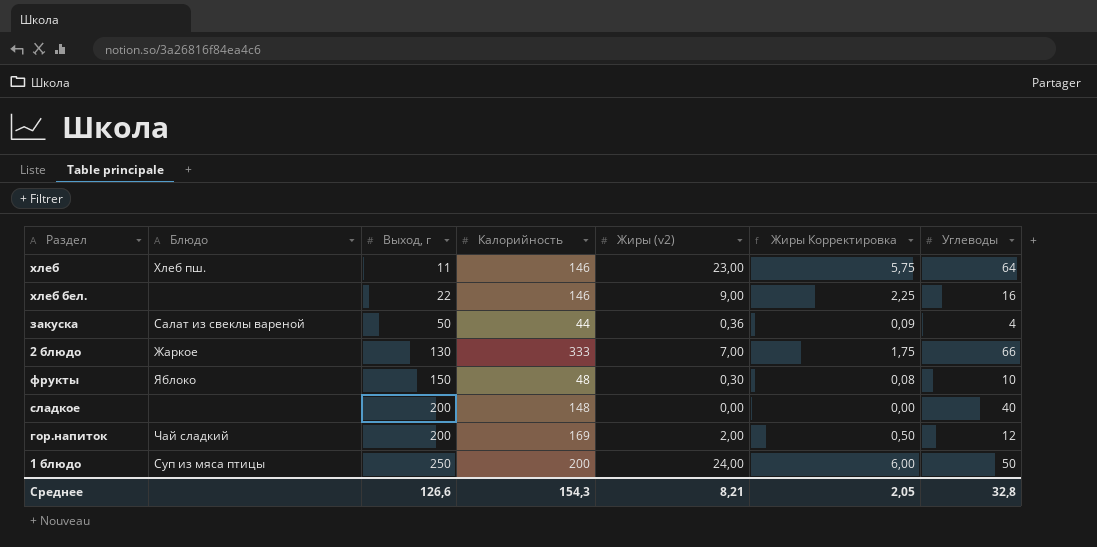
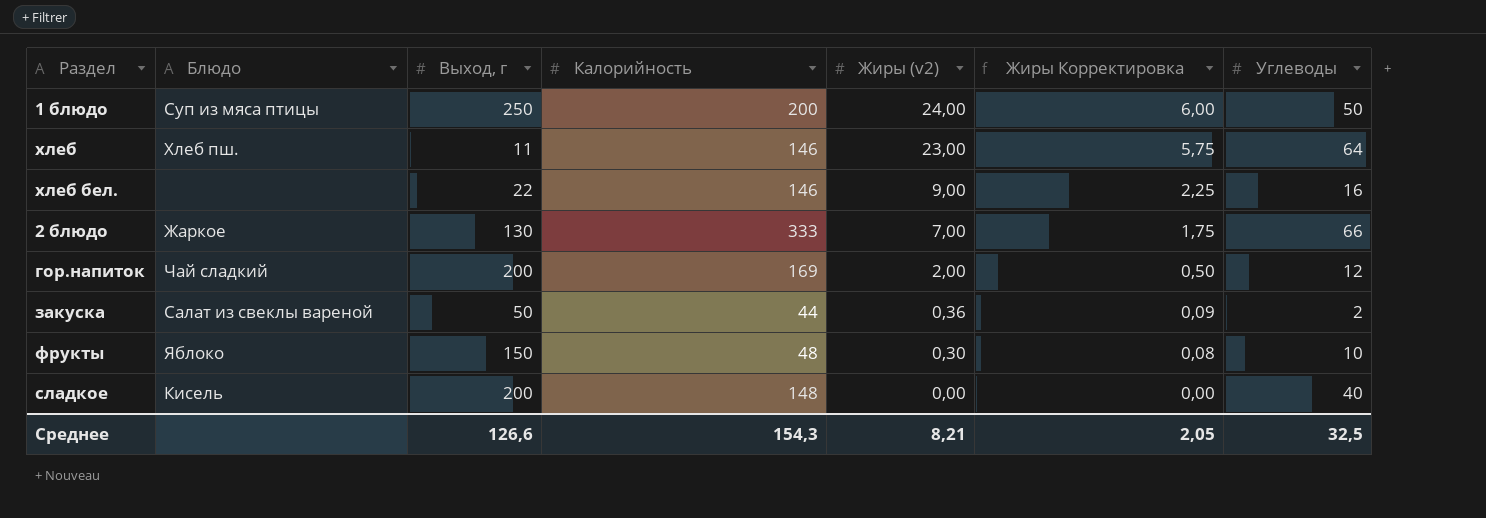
row order: Выход, г ascending -> Жиры (v2) descending
закуска | Углеводы: 4 -> 2
сладкое | Блюдо: none -> Кисель
Среднее | Углеводы: 32,8 -> 32,5

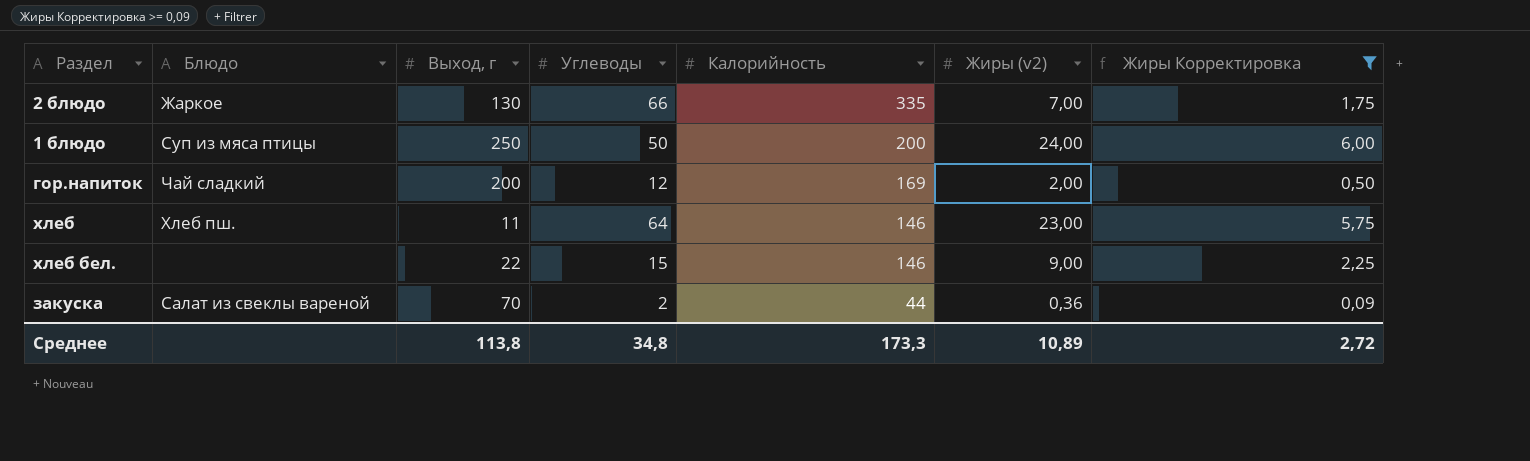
filter: none -> Жиры Корректировка >= 0,09
row order: Жиры (v2) descending -> Калорийность descending
column Углеводы | position: 7 -> 4
2 блюдо | Калорийность: 333 -> 335
хлеб бел. | Углеводы: 16 -> 15
закуска | Выход, г: 50 -> 70
Среднее | Выход, г: 126,6 -> 113,8
Среднее | Углеводы: 32,5 -> 34,8
Среднее | Калорийность: 154,3 -> 173,3
Среднее | Жиры (v2): 8,21 -> 10,89
Среднее | Жиры Корректировка: 2,05 -> 2,72

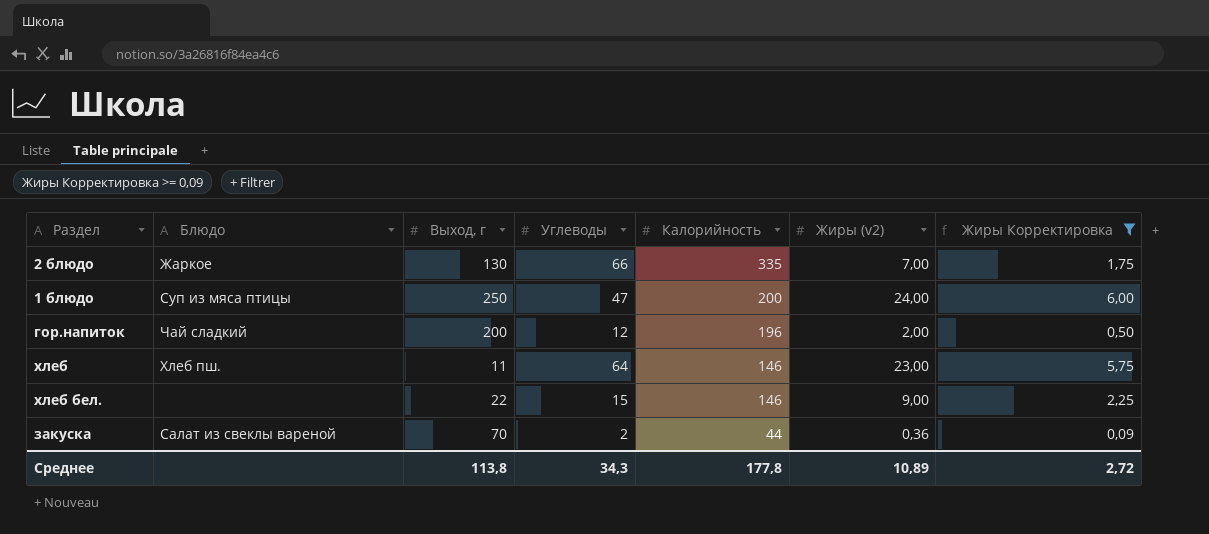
1 блюдо | Углеводы: 50 -> 47
гор.напиток | Калорийность: 169 -> 196
Среднее | Углеводы: 34,8 -> 34,3
Среднее | Калорийность: 173,3 -> 177,8

